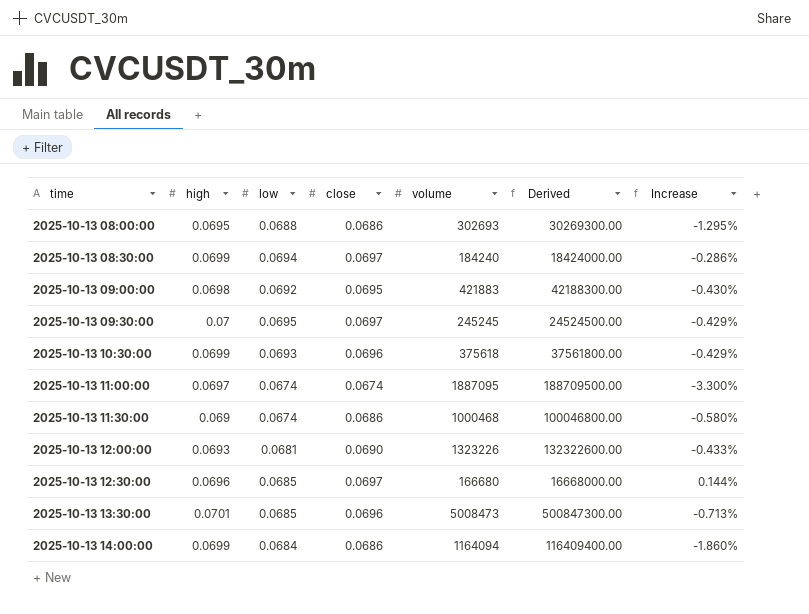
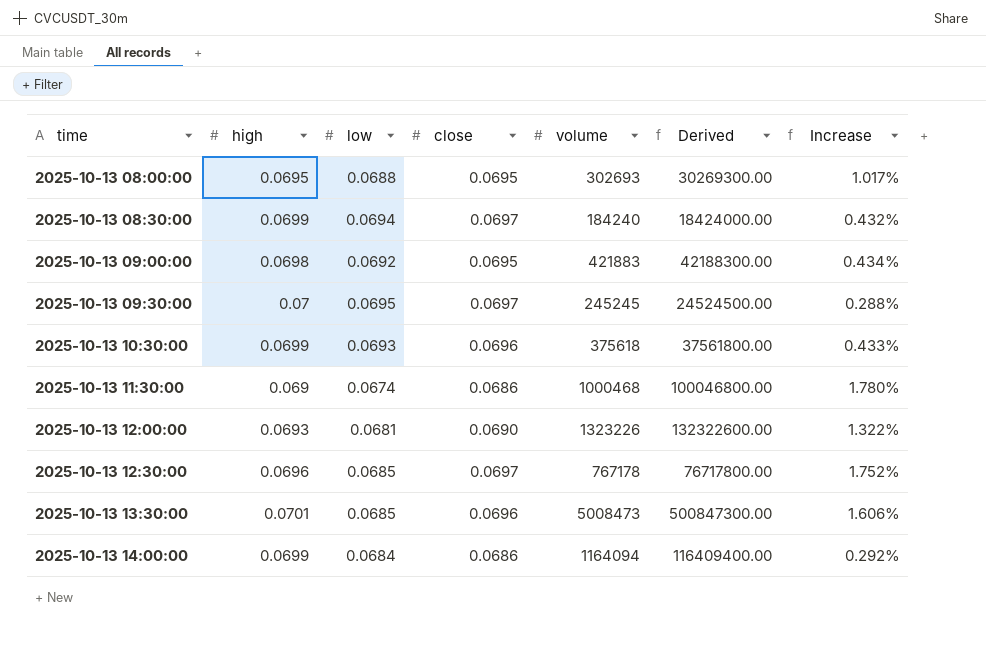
column Increase | formula: ([close] - [high]) / [high] -> ([close] - [low]) / [low]
row 2025-10-13 11:00:00: 0.0697 | 0.0674 | 0.0674 | 1887095 | 188709500.00 | -3.300% -> none
2025-10-13 08:00:00 | close: 0.0686 -> 0.0695
2025-10-13 12:30:00 | volume: 166680 -> 767178
2025-10-13 12:30:00 | Derived: 16668000.00 -> 76717800.00

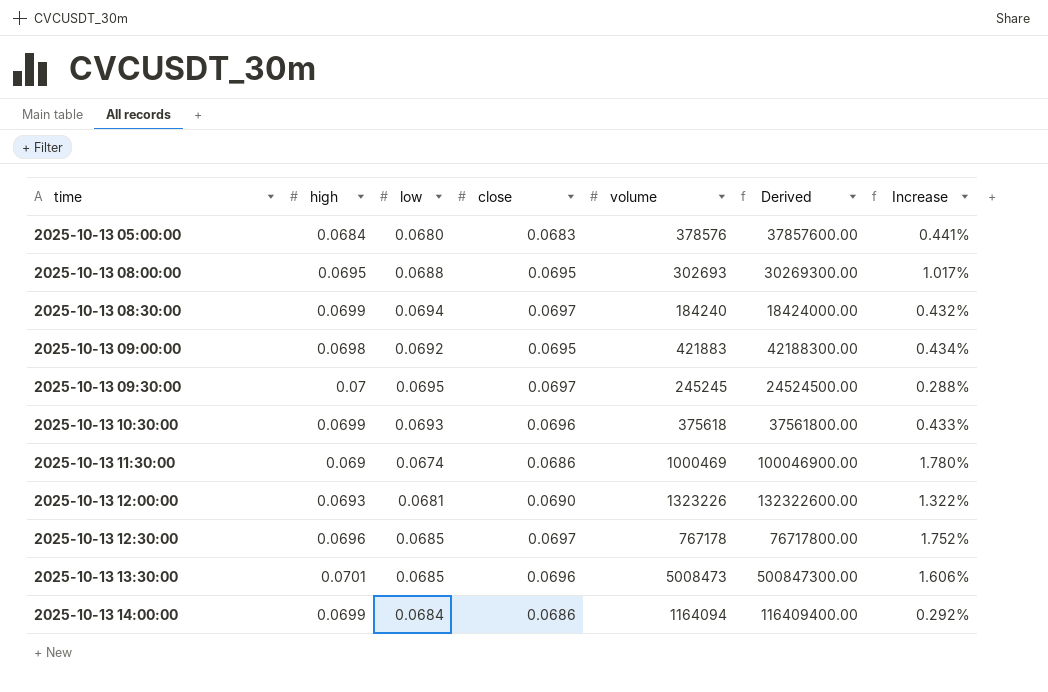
row 2025-10-13 05:00:00: none -> 0.0684 | 0.0680 | 0.0683 | 378576 | 37857600.00 | 0.441%
2025-10-13 11:30:00 | volume: 1000468 -> 1000469
2025-10-13 11:30:00 | Derived: 100046800.00 -> 100046900.00

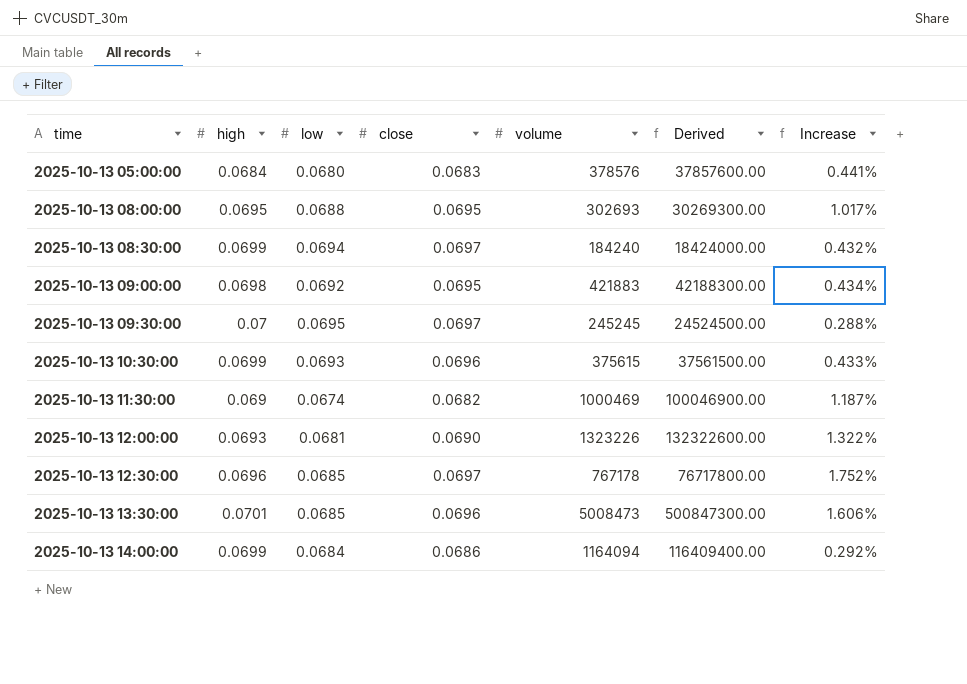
2025-10-13 10:30:00 | volume: 375618 -> 375615
2025-10-13 10:30:00 | Derived: 37561800.00 -> 37561500.00
2025-10-13 11:30:00 | close: 0.0686 -> 0.0682
2025-10-13 11:30:00 | Increase: 1.780% -> 1.187%

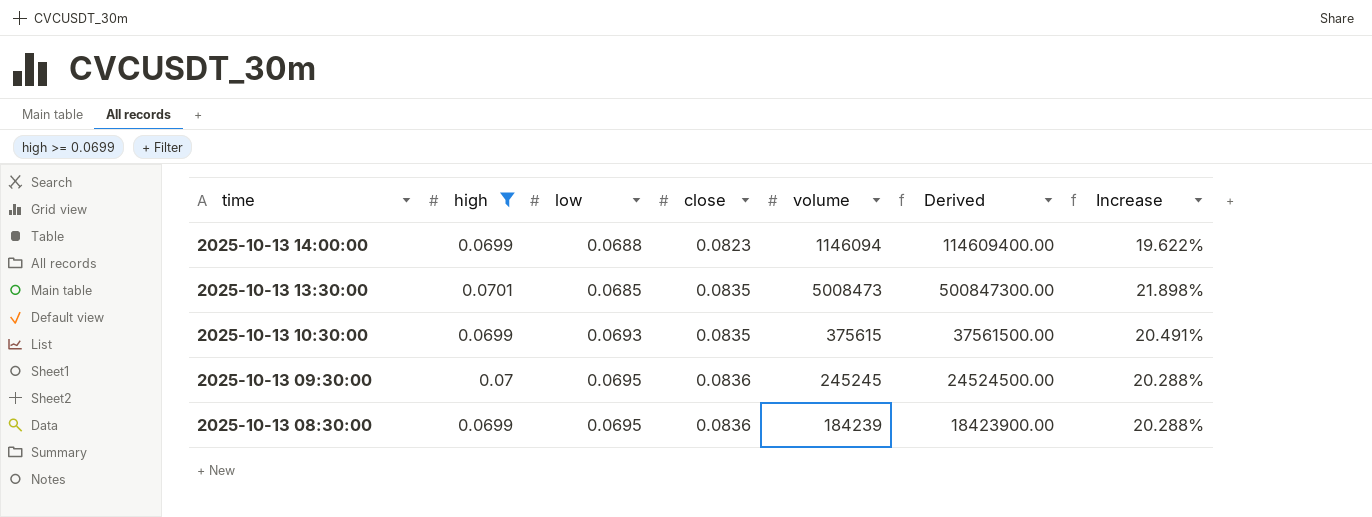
filter: none -> high >= 0.0699
row order: time ascending -> time descending
2025-10-13 14:00:00 | low: 0.0684 -> 0.0688
2025-10-13 14:00:00 | close: 0.0686 -> 0.0823
2025-10-13 14:00:00 | volume: 1164094 -> 1146094
2025-10-13 14:00:00 | Derived: 116409400.00 -> 114609400.00
2025-10-13 14:00:00 | Increase: 0.292% -> 19.622%
2025-10-13 13:30:00 | close: 0.0696 -> 0.0835
2025-10-13 13:30:00 | Increase: 1.606% -> 21.898%
2025-10-13 10:30:00 | close: 0.0696 -> 0.0835
2025-10-13 10:30:00 | Increase: 0.433% -> 20.491%
2025-10-13 09:30:00 | close: 0.0697 -> 0.0836
2025-10-13 09:30:00 | Increase: 0.288% -> 20.288%
2025-10-13 08:30:00 | low: 0.0694 -> 0.0695
2025-10-13 08:30:00 | close: 0.0697 -> 0.0836
2025-10-13 08:30:00 | volume: 184240 -> 184239
2025-10-13 08:30:00 | Derived: 18424000.00 -> 18423900.00
2025-10-13 08:30:00 | Increase: 0.432% -> 20.288%

